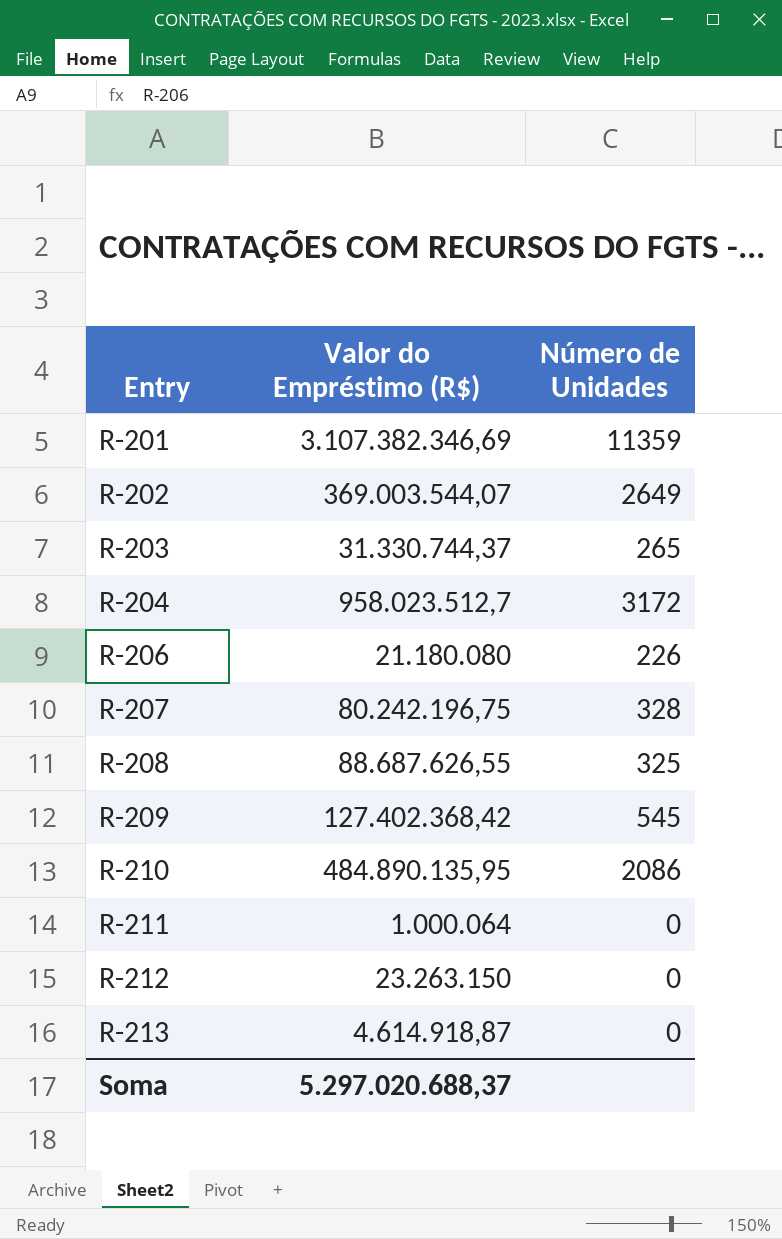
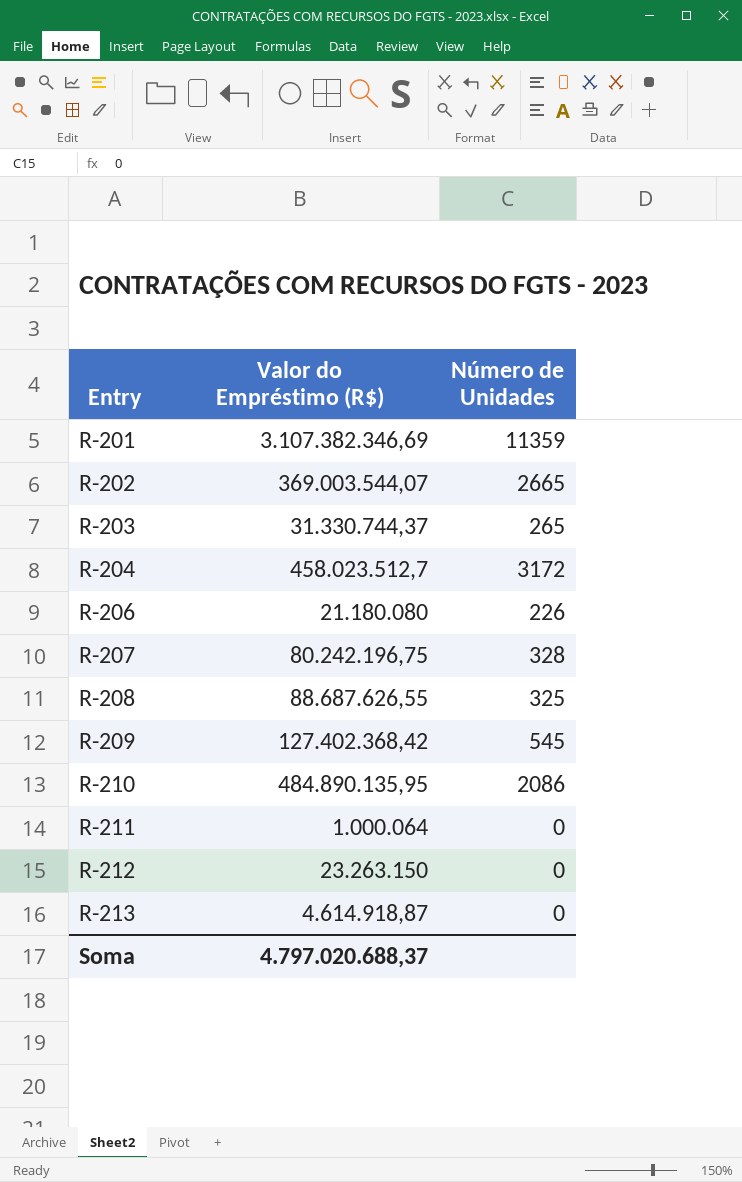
R-202 | Número de Unidades: 2649 -> 2665
R-204 | Valor do Empréstimo (R$): 958.023.512,7 -> 458.023.512,7
Soma | Valor do Empréstimo (R$): 5.297.020.688,37 -> 4.797.020.688,37

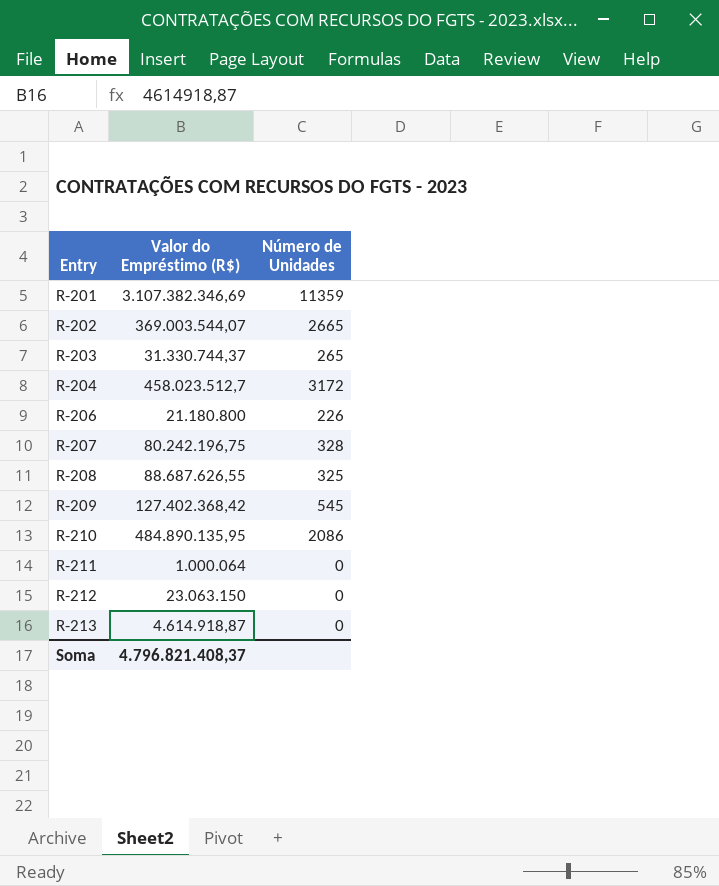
R-206 | Valor do Empréstimo (R$): 21.180.080 -> 21.180.800
R-212 | Valor do Empréstimo (R$): 23.263.150 -> 23.063.150
Soma | Valor do Empréstimo (R$): 4.797.020.688,37 -> 4.796.821.408,37

